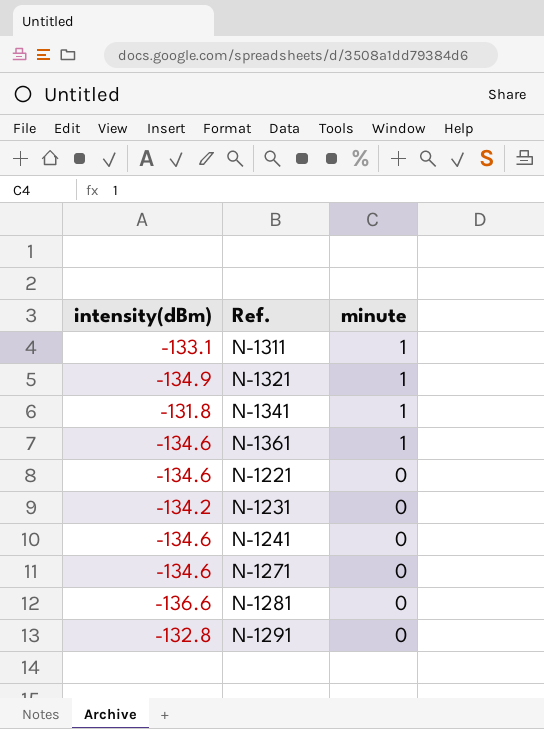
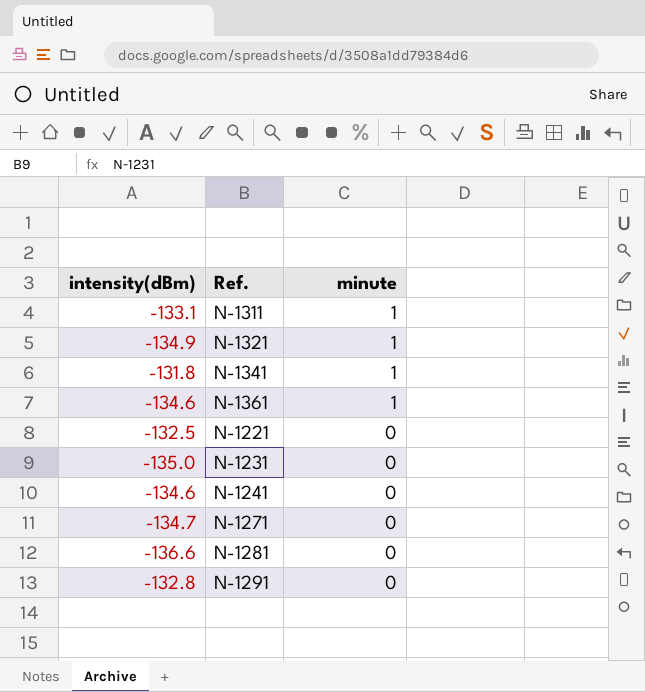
N-1221 | intensity(dBm): -134.6 -> -132.5
N-1231 | intensity(dBm): -134.2 -> -135.0
N-1271 | intensity(dBm): -134.6 -> -134.7

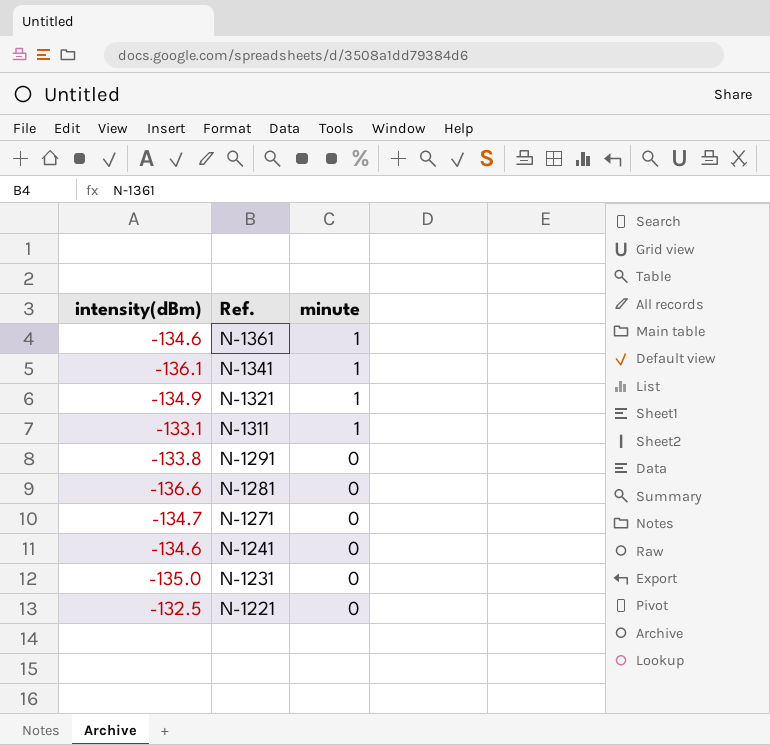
row order: minute descending -> Ref. descending
N-1341 | intensity(dBm): -131.8 -> -136.1
N-1291 | intensity(dBm): -132.8 -> -133.8

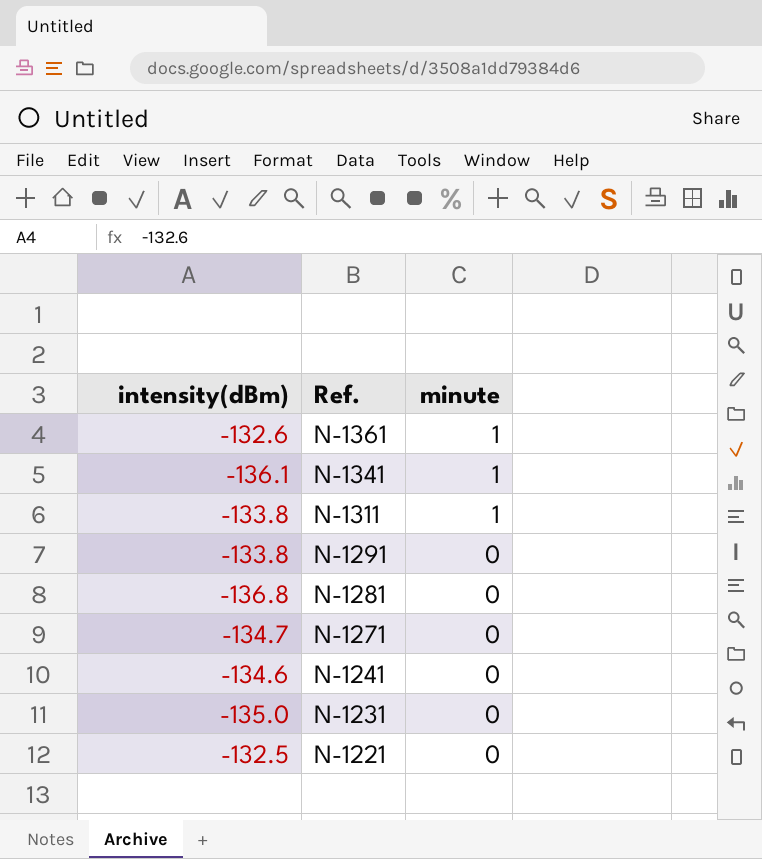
row N-1321: -134.9 | 1 -> none
N-1361 | intensity(dBm): -134.6 -> -132.6
N-1311 | intensity(dBm): -133.1 -> -133.8
N-1281 | intensity(dBm): -136.6 -> -136.8

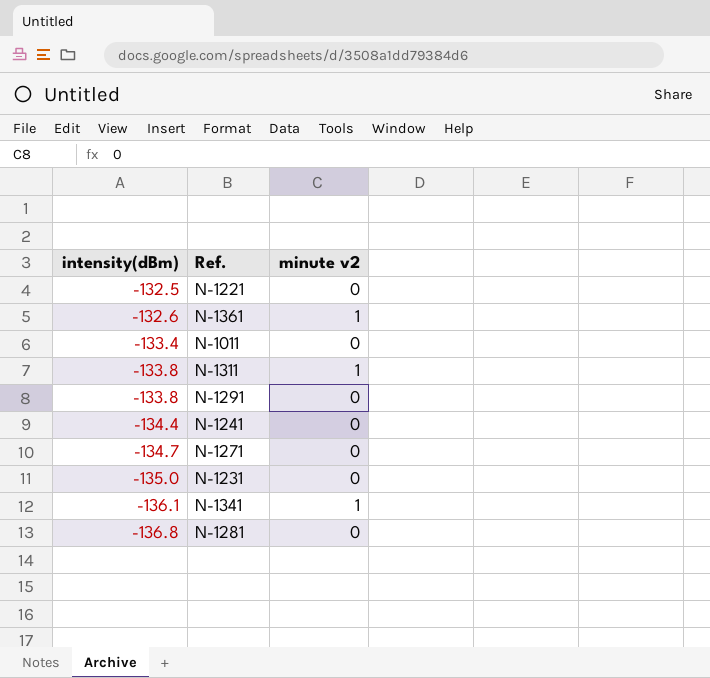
row order: Ref. descending -> intensity(dBm) descending
column name: minute -> minute v2
row N-1011: none -> -133.4 | 0
N-1241 | intensity(dBm): -134.6 -> -134.4

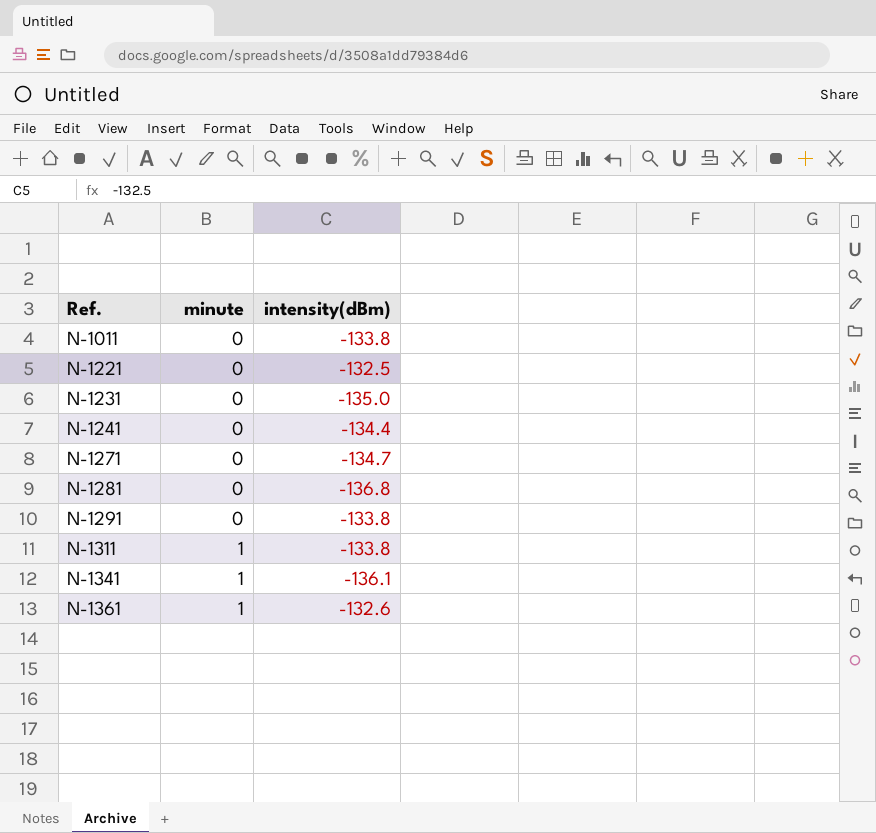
row order: intensity(dBm) descending -> Ref. ascending
column name: minute v2 -> minute
column intensity(dBm) | position: 1 -> 3
N-1011 | intensity(dBm): -133.4 -> -133.8

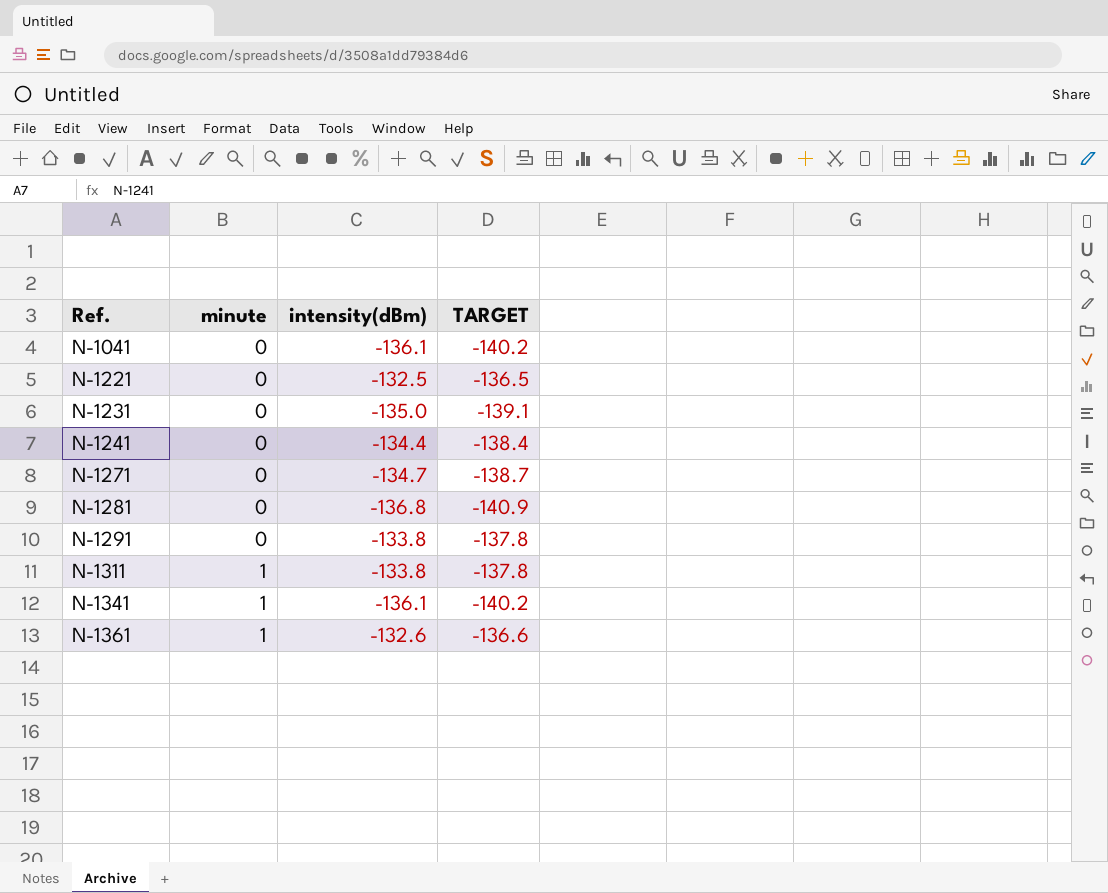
column TARGET | formula: none -> [intensity(dBm)] * 1.03
row N-1011: 0 | -133.8 -> none
row N-1041: none -> 0 | -136.1 | -140.2

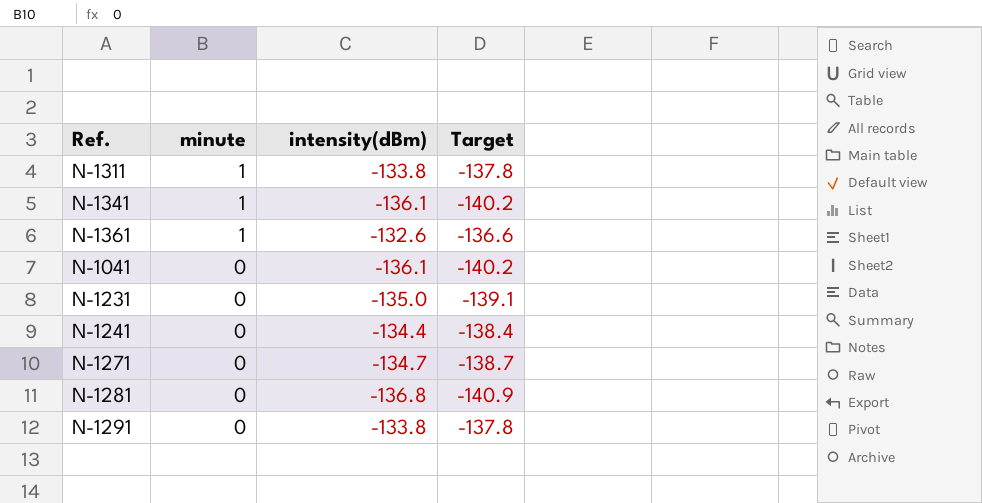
row order: Ref. ascending -> minute descending
column name: TARGET -> Target
row N-1221: 0 | -132.5 | -136.5 -> none

